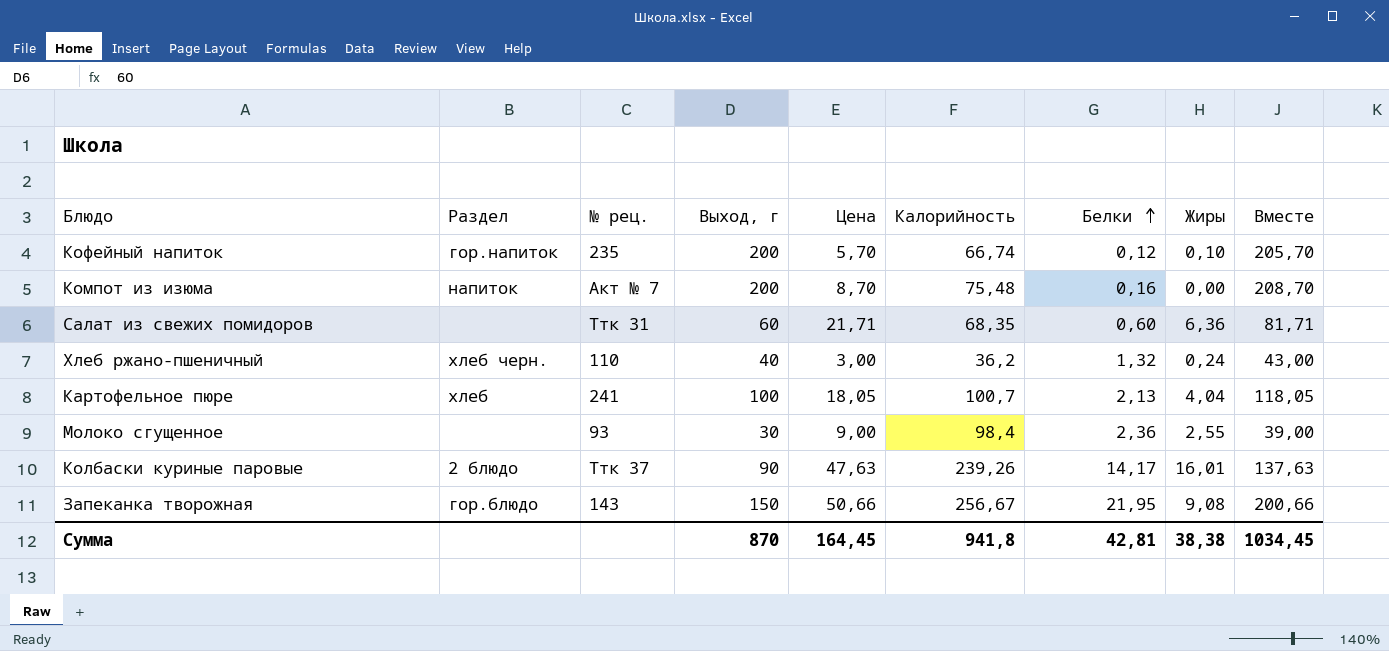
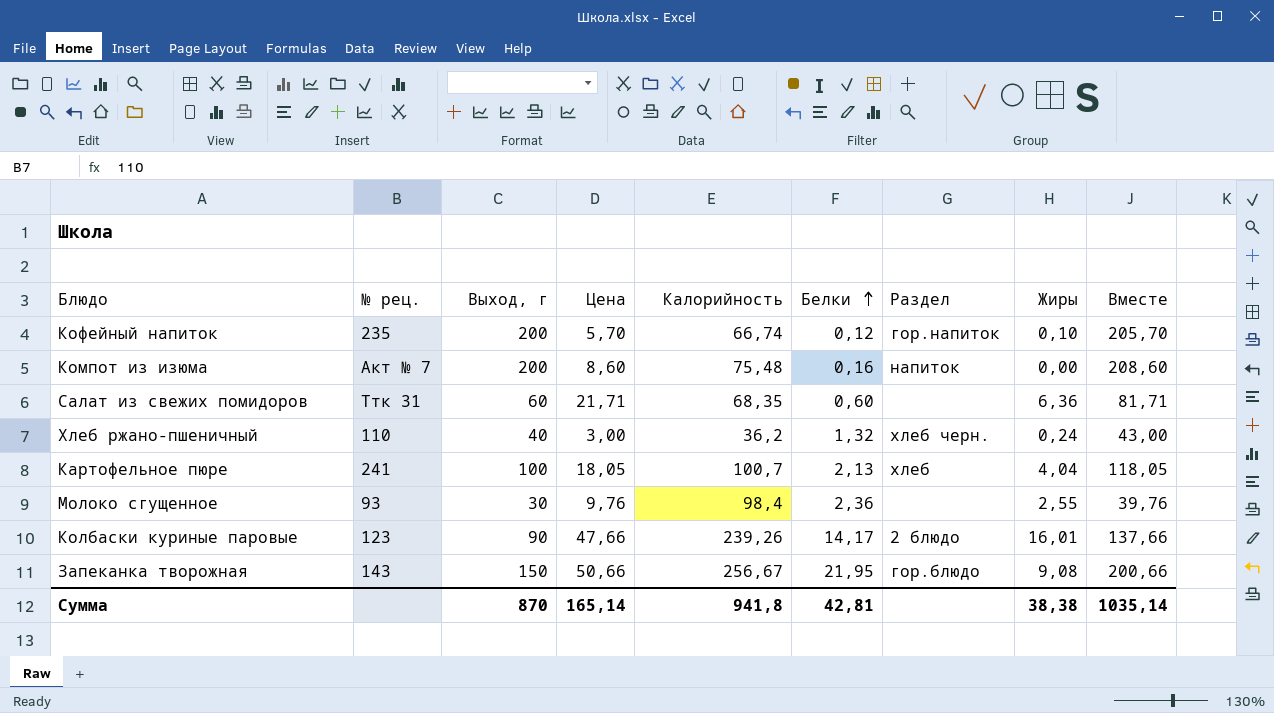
column Раздел | position: 2 -> 7
Компот из изюма | Цена: 8,70 -> 8,60
Компот из изюма | Вместе: 208,70 -> 208,60
Молоко сгущенное | Цена: 9,00 -> 9,76
Молоко сгущенное | Вместе: 39,00 -> 39,76
Колбаски куриные паровые | № рец.: Ттк 37 -> 123
Колбаски куриные паровые | Цена: 47,63 -> 47,66
Колбаски куриные паровые | Вместе: 137,63 -> 137,66
Сумма | Цена: 164,45 -> 165,14
Сумма | Вместе: 1034,45 -> 1035,14

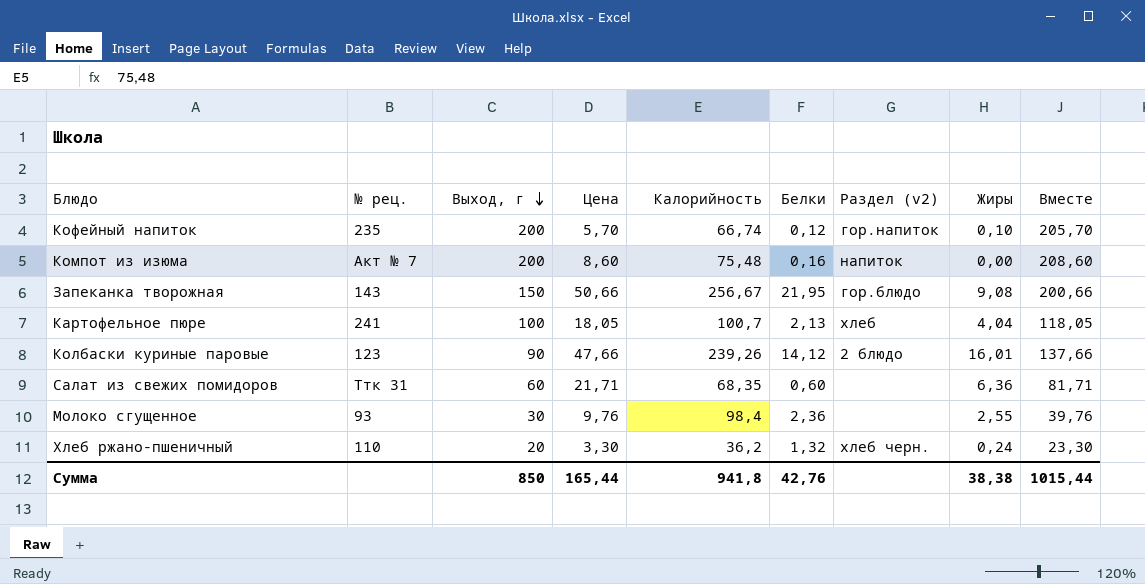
row order: Белки ascending -> Выход, г descending
column name: Раздел -> Раздел (v2)
Колбаски куриные паровые | Белки: 14,17 -> 14,12
Хлеб ржано-пшеничный | Выход, г: 40 -> 20
Хлеб ржано-пшеничный | Цена: 3,00 -> 3,30
Хлеб ржано-пшеничный | Вместе: 43,00 -> 23,30
Сумма | Выход, г: 870 -> 850
Сумма | Цена: 165,14 -> 165,44
Сумма | Белки: 42,81 -> 42,76
Сумма | Вместе: 1035,14 -> 1015,44

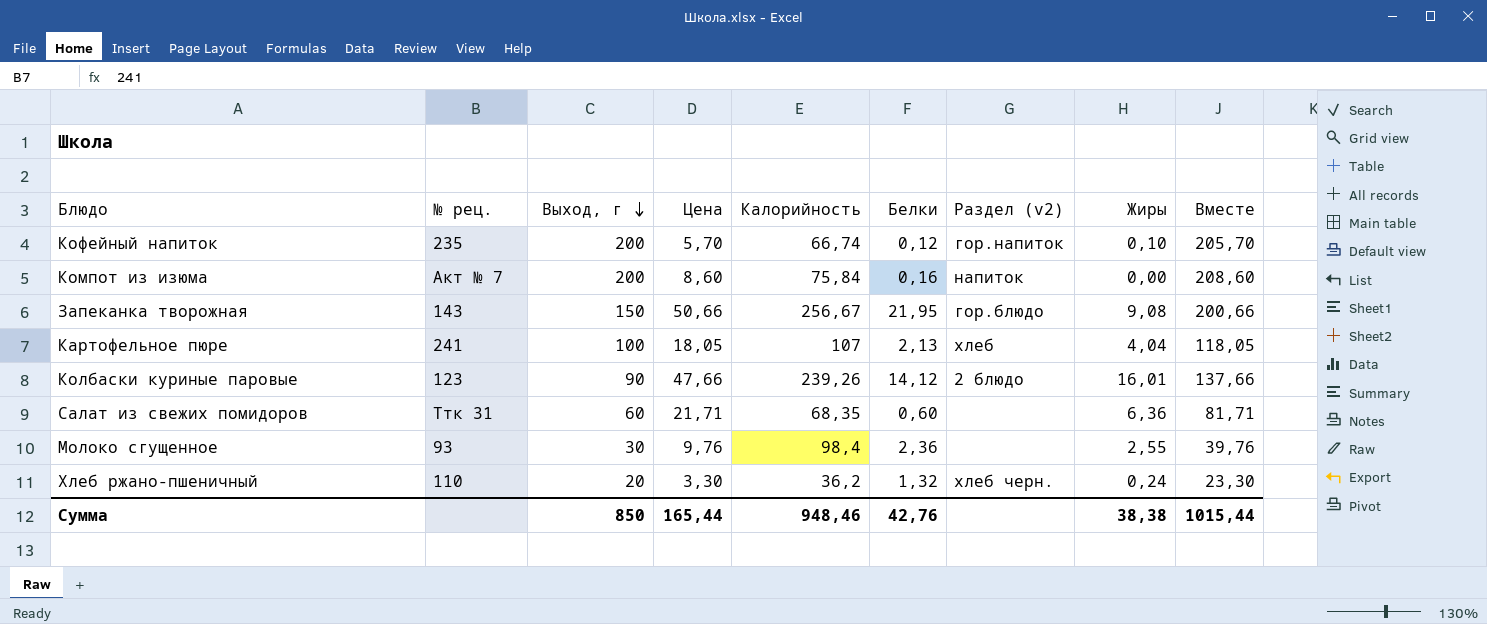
Компот из изюма | Калорийность: 75,48 -> 75,84
Картофельное пюре | Калорийность: 100,7 -> 107
Сумма | Калорийность: 941,8 -> 948,46

